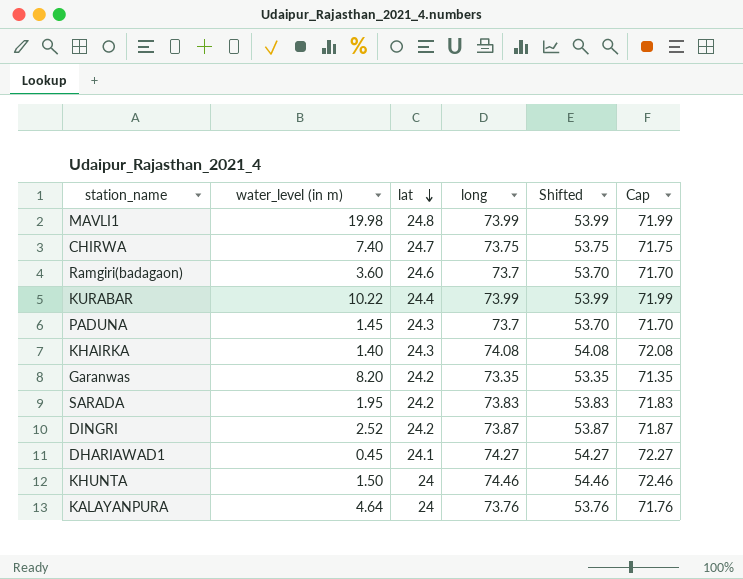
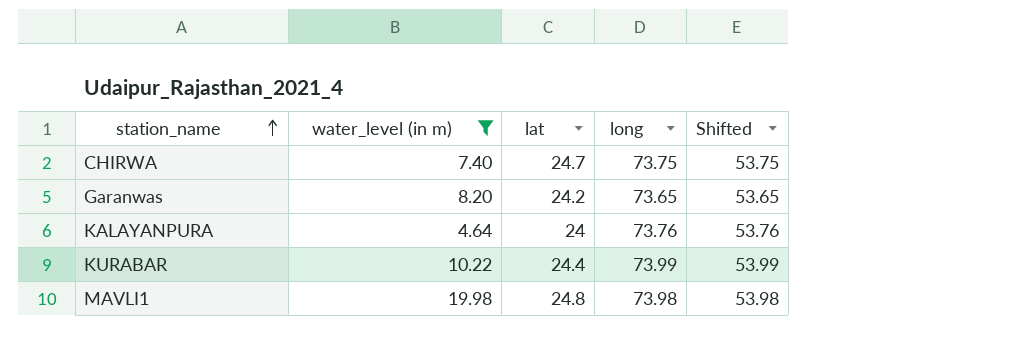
filter: none -> water_level (in m) >= 4.64
row order: lat descending -> station_name ascending
column Cap | formula: [long] - 2 -> none
Garanwas | long: 73.35 -> 73.65
Garanwas | Shifted: 53.35 -> 53.65
MAVLI1 | long: 73.99 -> 73.98
MAVLI1 | Shifted: 53.99 -> 53.98

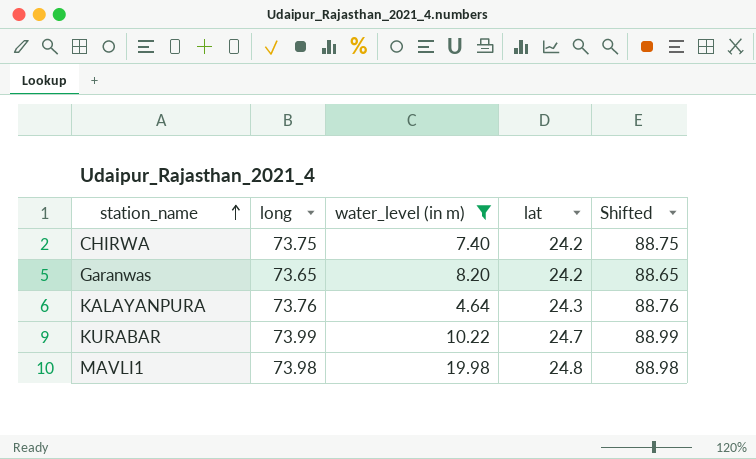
column long | position: 4 -> 2
column Shifted | formula: [long] - 20 -> [long] + 15
CHIRWA | lat: 24.7 -> 24.2
KALAYANPURA | lat: 24 -> 24.3
KURABAR | lat: 24.4 -> 24.7

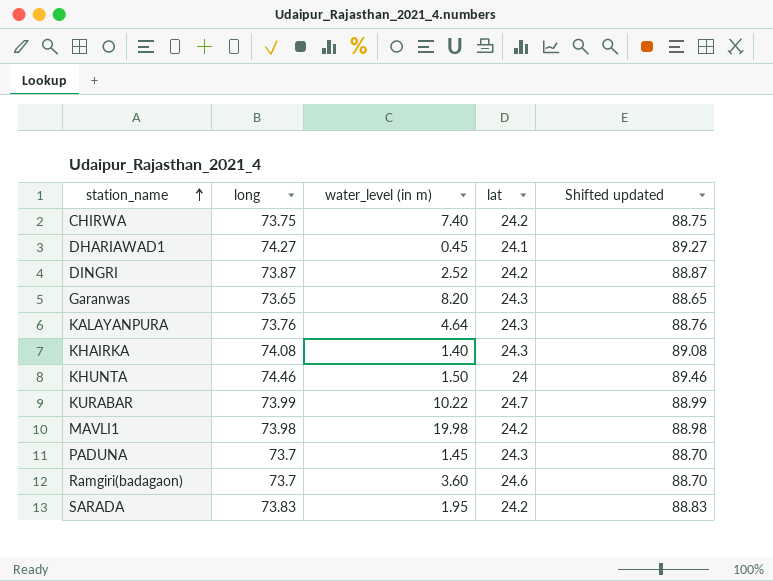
filter: water_level (in m) >= 4.64 -> none
column name: Shifted -> Shifted updated
Garanwas | lat: 24.2 -> 24.3
MAVLI1 | lat: 24.8 -> 24.2

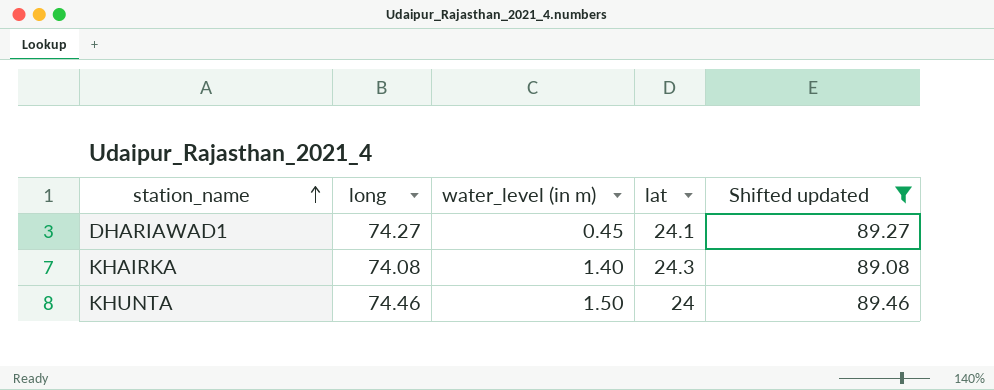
filter: none -> Shifted updated >= 89.08

